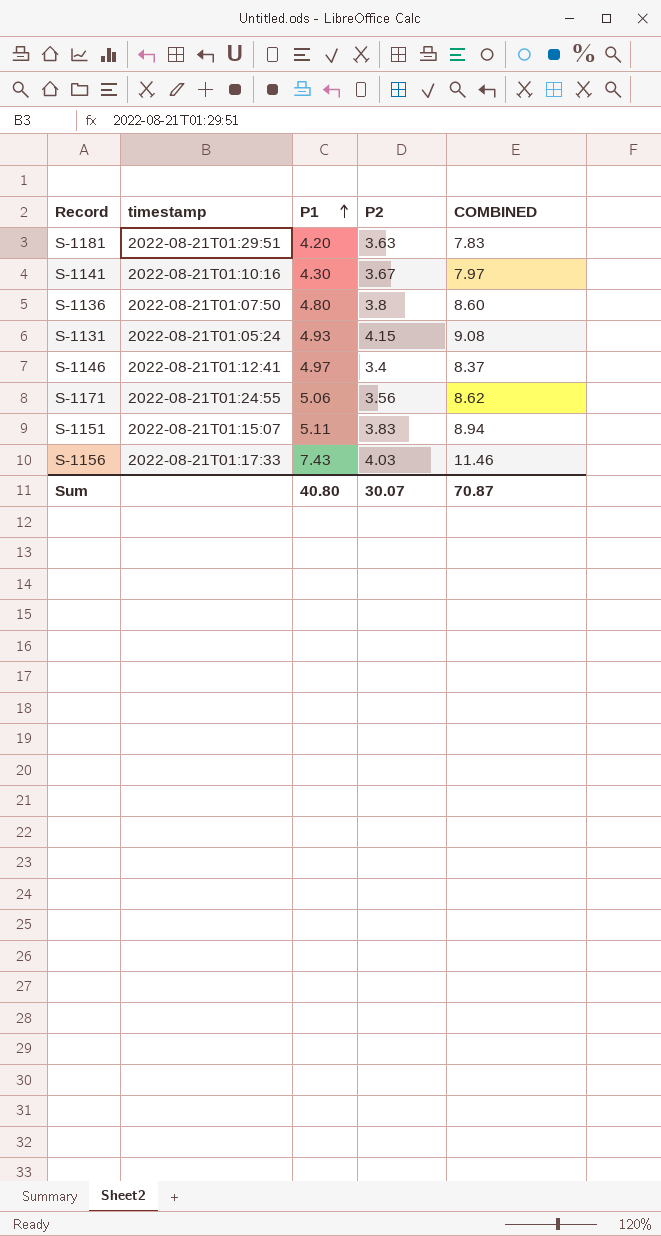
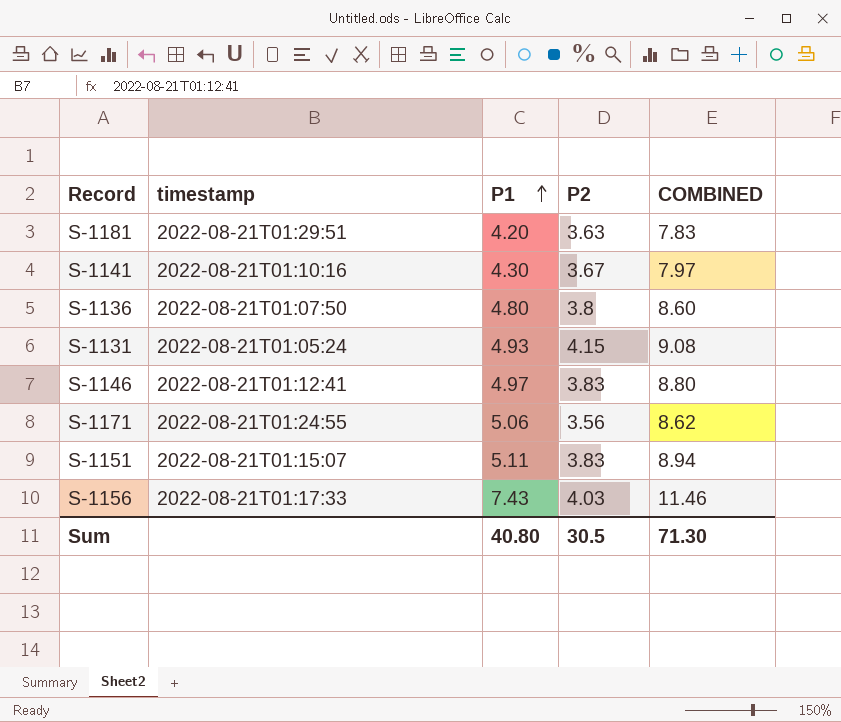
S-1146 | P2: 3.4 -> 3.83
S-1146 | COMBINED: 8.37 -> 8.80
Sum | P2: 30.07 -> 30.5
Sum | COMBINED: 70.87 -> 71.30

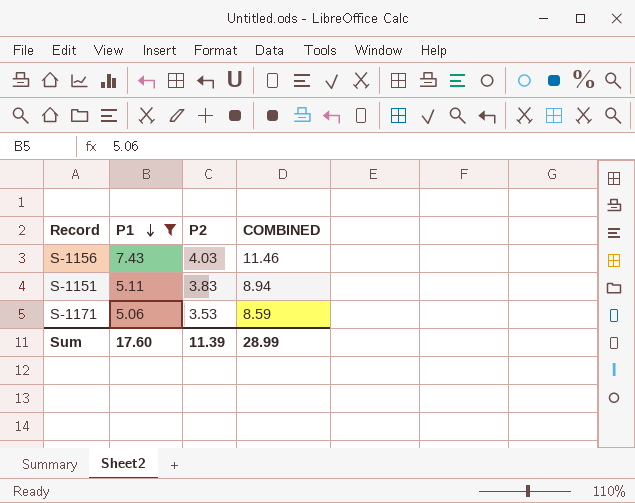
filter: none -> P1 >= 5.06
row order: P1 ascending -> P1 descending
column timestamp | position: 2 -> none
S-1171 | P2: 3.56 -> 3.53
S-1171 | COMBINED: 8.62 -> 8.59
Sum | P1: 40.80 -> 17.60
Sum | P2: 30.5 -> 11.39
Sum | COMBINED: 71.30 -> 28.99

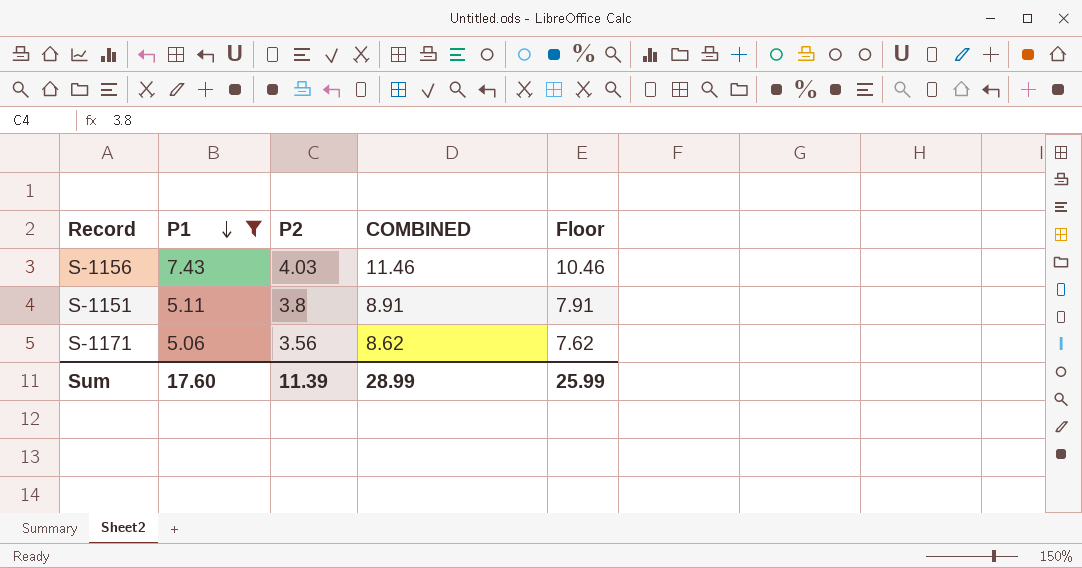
column Floor | formula: none -> [COMBINED] - 1
S-1151 | P2: 3.83 -> 3.8
S-1151 | COMBINED: 8.94 -> 8.91
S-1171 | P2: 3.53 -> 3.56
S-1171 | COMBINED: 8.59 -> 8.62

